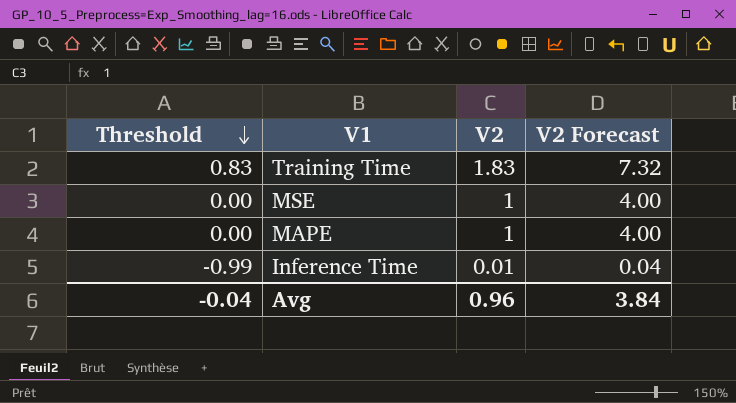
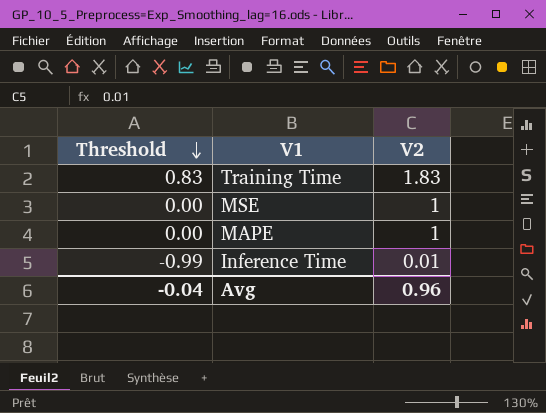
column V2 Forecast | formula: [V2] * 4 -> none

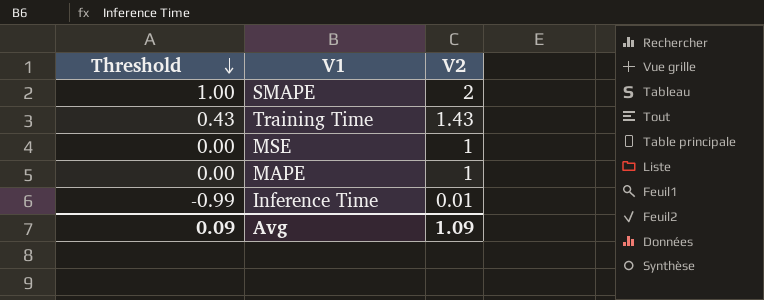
row SMAPE: none -> 1.00 | 2
Training Time | Threshold: 0.83 -> 0.43
Training Time | V2: 1.83 -> 1.43
Avg | Threshold: -0.04 -> 0.09
Avg | V2: 0.96 -> 1.09

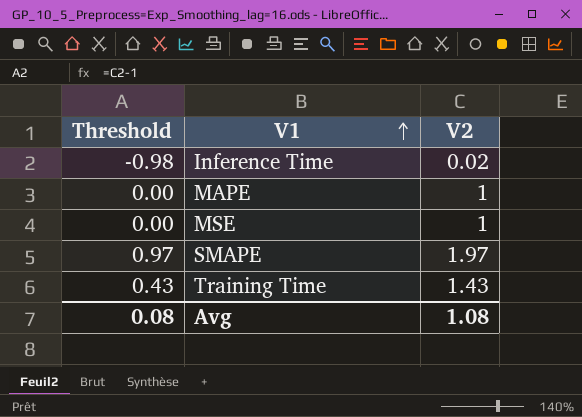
row order: Threshold descending -> V1 ascending
Inference Time | Threshold: -0.99 -> -0.98
Inference Time | V2: 0.01 -> 0.02
SMAPE | Threshold: 1.00 -> 0.97
SMAPE | V2: 2 -> 1.97
Avg | Threshold: 0.09 -> 0.08
Avg | V2: 1.09 -> 1.08

